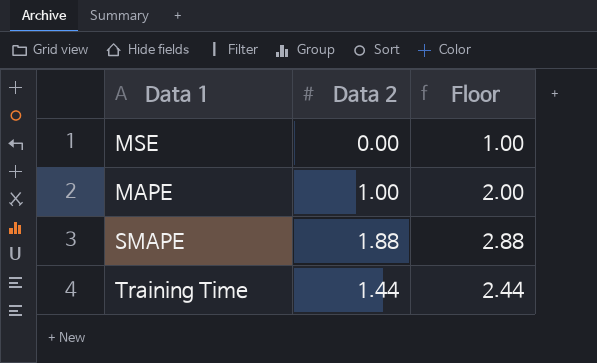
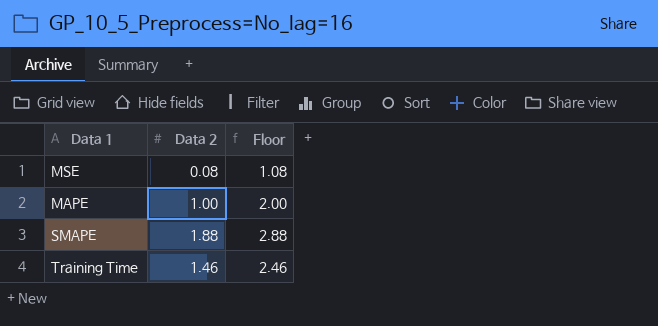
MSE | Data 2: 0.00 -> 0.08
MSE | Floor: 1.00 -> 1.08
Training Time | Data 2: 1.44 -> 1.46
Training Time | Floor: 2.44 -> 2.46

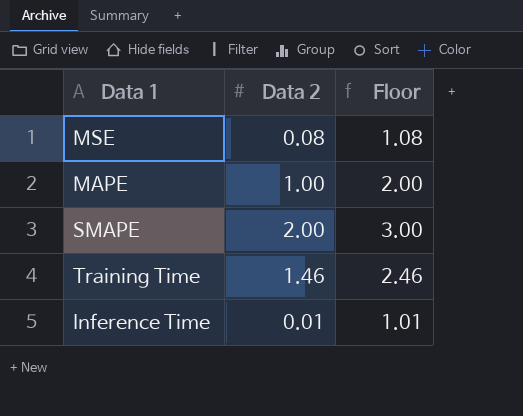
SMAPE | Data 2: 1.88 -> 2.00
SMAPE | Floor: 2.88 -> 3.00
row Inference Time: none -> 0.01 | 1.01

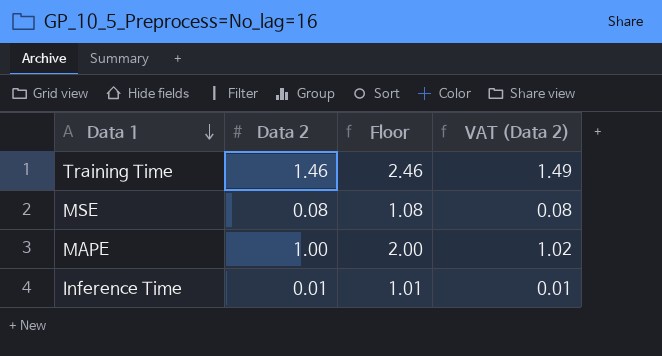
row order: none -> Data 1 descending
column VAT (Data 2) | formula: none -> [Data 2] * 1.02
row SMAPE: 2.00 | 3.00 -> none

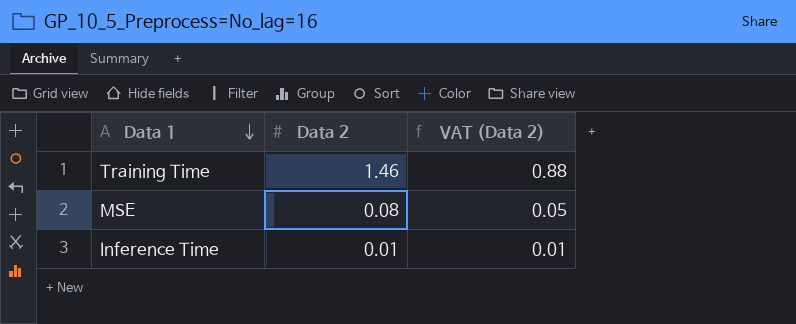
column Floor | formula: [Data 2] + 1 -> none
column VAT (Data 2) | formula: [Data 2] * 1.02 -> [Data 2] * 0.6
row MAPE: 1.00 | 2.00 | 1.02 -> none

